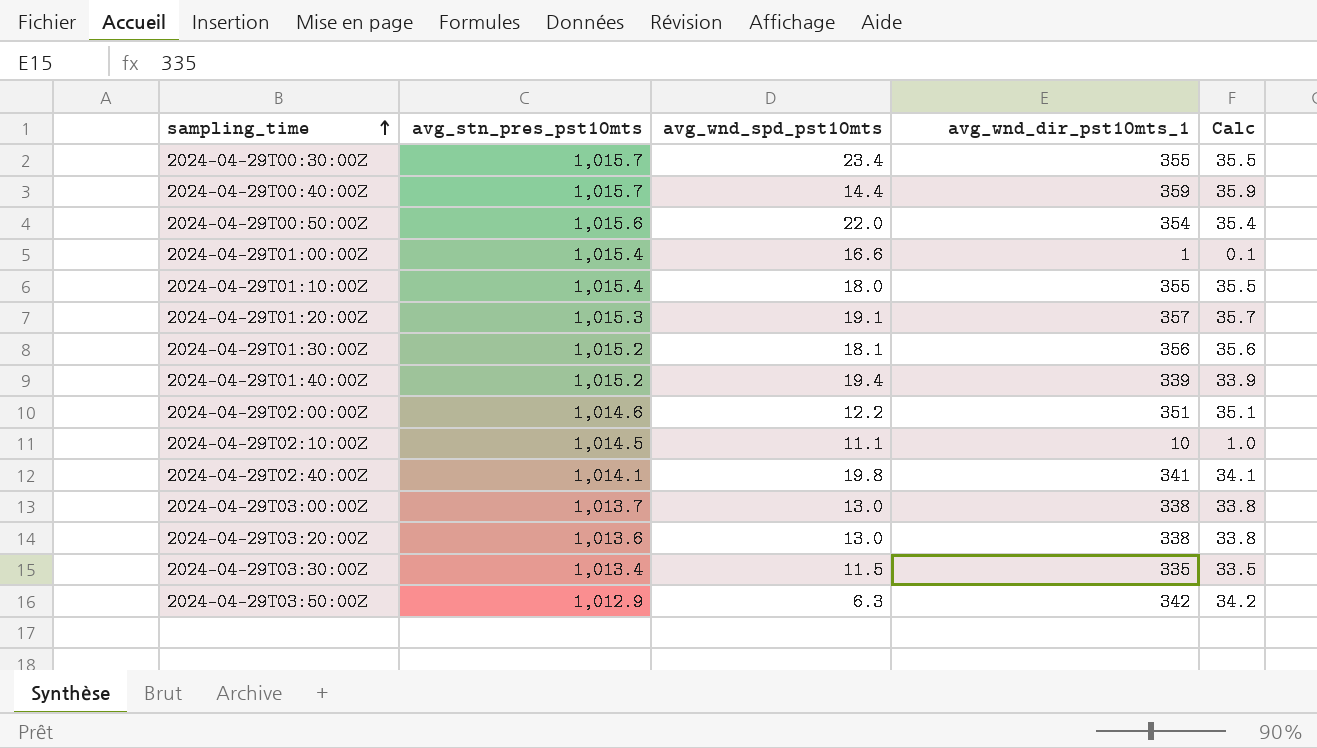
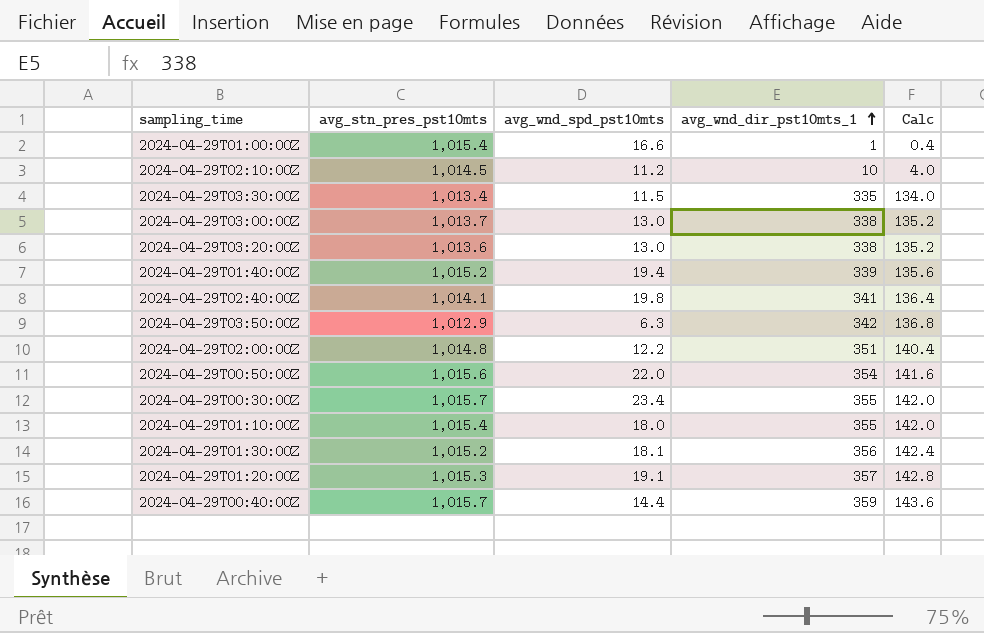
row order: sampling_time ascending -> avg_wnd_dir_pst10mts_1 ascending
column Calc | formula: [avg_wnd_dir_pst10mts_1] * 0.1 -> [avg_wnd_dir_pst10mts_1] * 0.4
2024-04-29T02:10:00Z | avg_wnd_spd_pst10mts: 11.1 -> 11.2
2024-04-29T02:00:00Z | avg_stn_pres_pst10mts: 1,014.6 -> 1,014.8

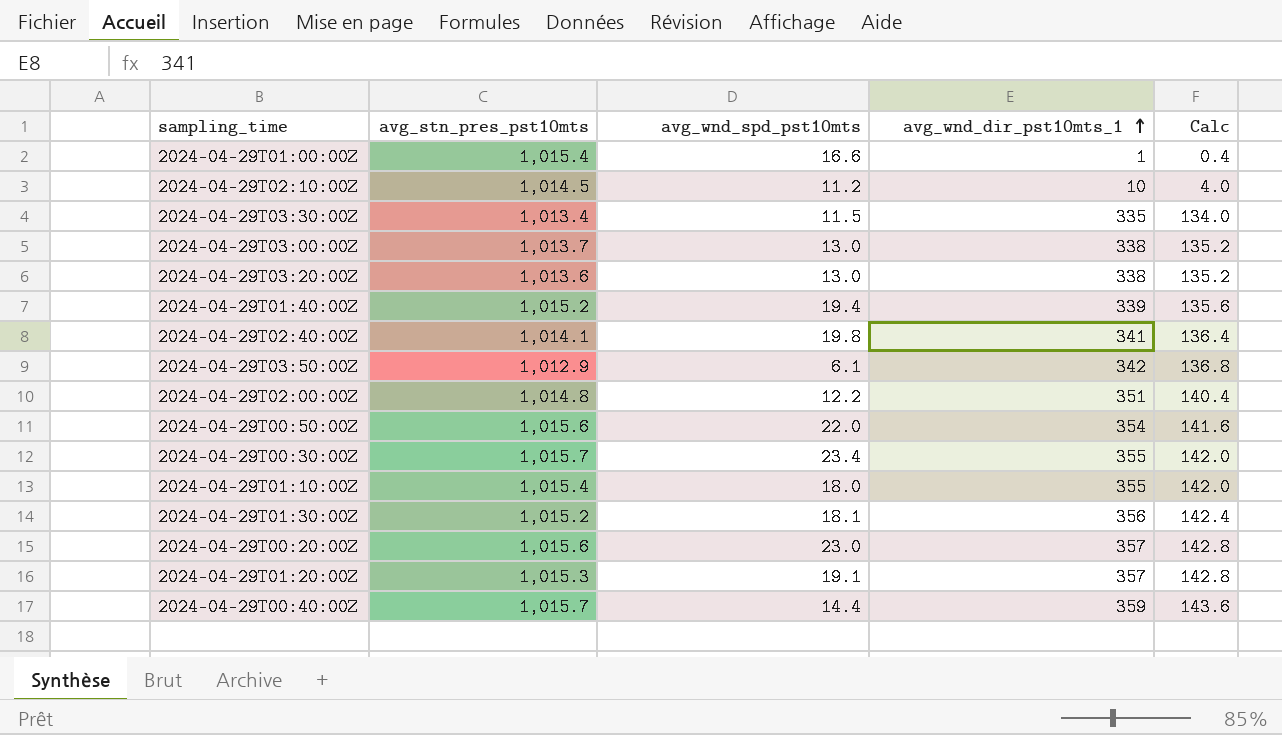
2024-04-29T03:50:00Z | avg_wnd_spd_pst10mts: 6.3 -> 6.1
row 2024-04-29T00:20:00Z: none -> 1,015.6 | 23.0 | 357 | 142.8

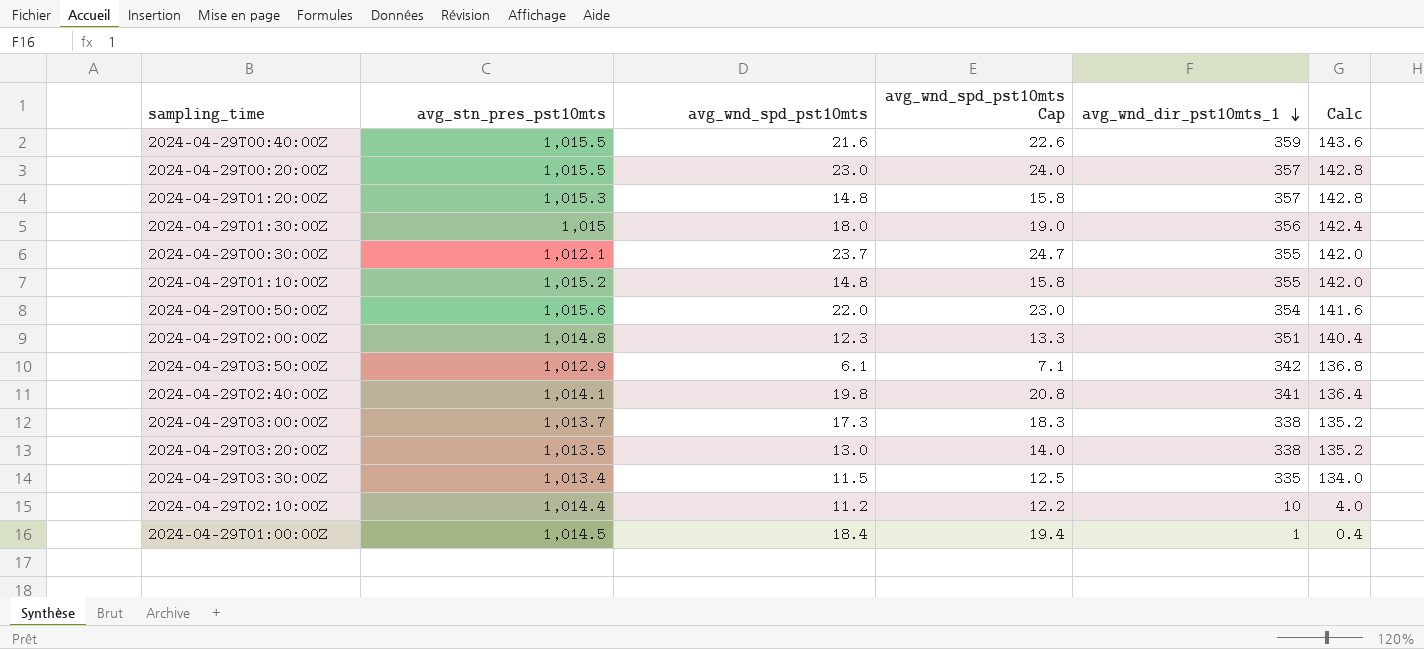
row order: avg_wnd_dir_pst10mts_1 ascending -> avg_wnd_dir_pst10mts_1 descending
column avg_wnd_spd_pst10mts Cap | formula: none -> [avg_wnd_spd_pst10mts] + 1
row 2024-04-29T01:40:00Z: 1,015.2 | 19.4 | 339 | 135.6 -> none
2024-04-29T00:40:00Z | avg_stn_pres_pst10mts: 1,015.7 -> 1,015.5
2024-04-29T00:40:00Z | avg_wnd_spd_pst10mts: 14.4 -> 21.6
2024-04-29T00:20:00Z | avg_stn_pres_pst10mts: 1,015.6 -> 1,015.5
2024-04-29T01:20:00Z | avg_wnd_spd_pst10mts: 19.1 -> 14.8
2024-04-29T01:30:00Z | avg_stn_pres_pst10mts: 1,015.2 -> 1,015
2024-04-29T01:30:00Z | avg_wnd_spd_pst10mts: 18.1 -> 18.0
2024-04-29T00:30:00Z | avg_stn_pres_pst10mts: 1,015.7 -> 1,012.1
2024-04-29T00:30:00Z | avg_wnd_spd_pst10mts: 23.4 -> 23.7
2024-04-29T01:10:00Z | avg_stn_pres_pst10mts: 1,015.4 -> 1,015.2
2024-04-29T01:10:00Z | avg_wnd_spd_pst10mts: 18.0 -> 14.8
2024-04-29T02:00:00Z | avg_wnd_spd_pst10mts: 12.2 -> 12.3
2024-04-29T03:00:00Z | avg_wnd_spd_pst10mts: 13.0 -> 17.3
2024-04-29T03:20:00Z | avg_stn_pres_pst10mts: 1,013.6 -> 1,013.5
2024-04-29T02:10:00Z | avg_stn_pres_pst10mts: 1,014.5 -> 1,014.4
2024-04-29T01:00:00Z | avg_stn_pres_pst10mts: 1,015.4 -> 1,014.5
2024-04-29T01:00:00Z | avg_wnd_spd_pst10mts: 16.6 -> 18.4

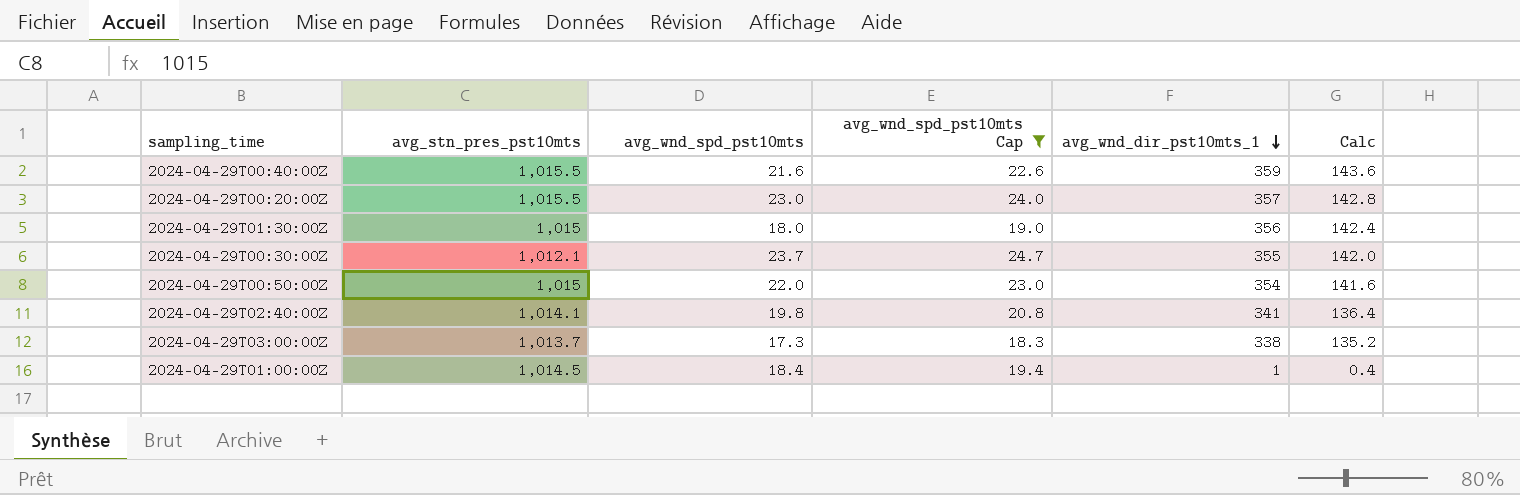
filter: none -> avg_wnd_spd_pst10mts Cap >= 18.3
2024-04-29T00:50:00Z | avg_stn_pres_pst10mts: 1,015.6 -> 1,015

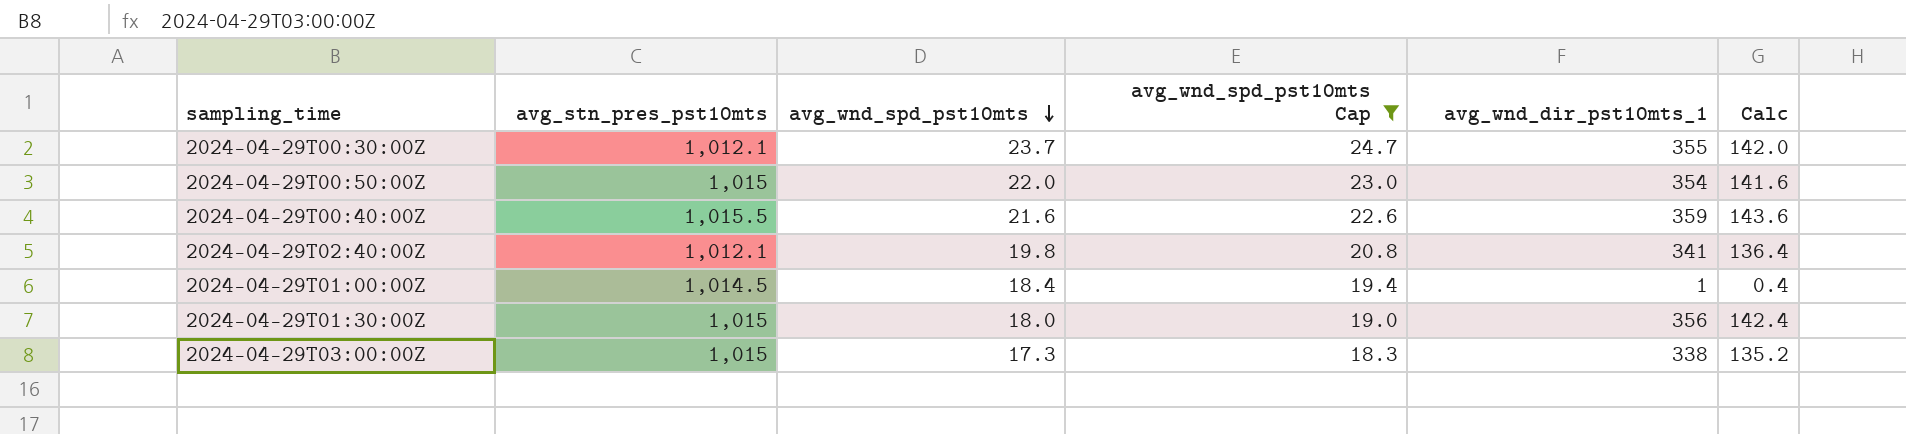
row order: avg_wnd_dir_pst10mts_1 descending -> avg_wnd_spd_pst10mts descending
row 2024-04-29T00:20:00Z: 1,015.5 | 23.0 | 24.0 | 357 | 142.8 -> none
2024-04-29T02:40:00Z | avg_stn_pres_pst10mts: 1,014.1 -> 1,012.1
2024-04-29T03:00:00Z | avg_stn_pres_pst10mts: 1,013.7 -> 1,015

